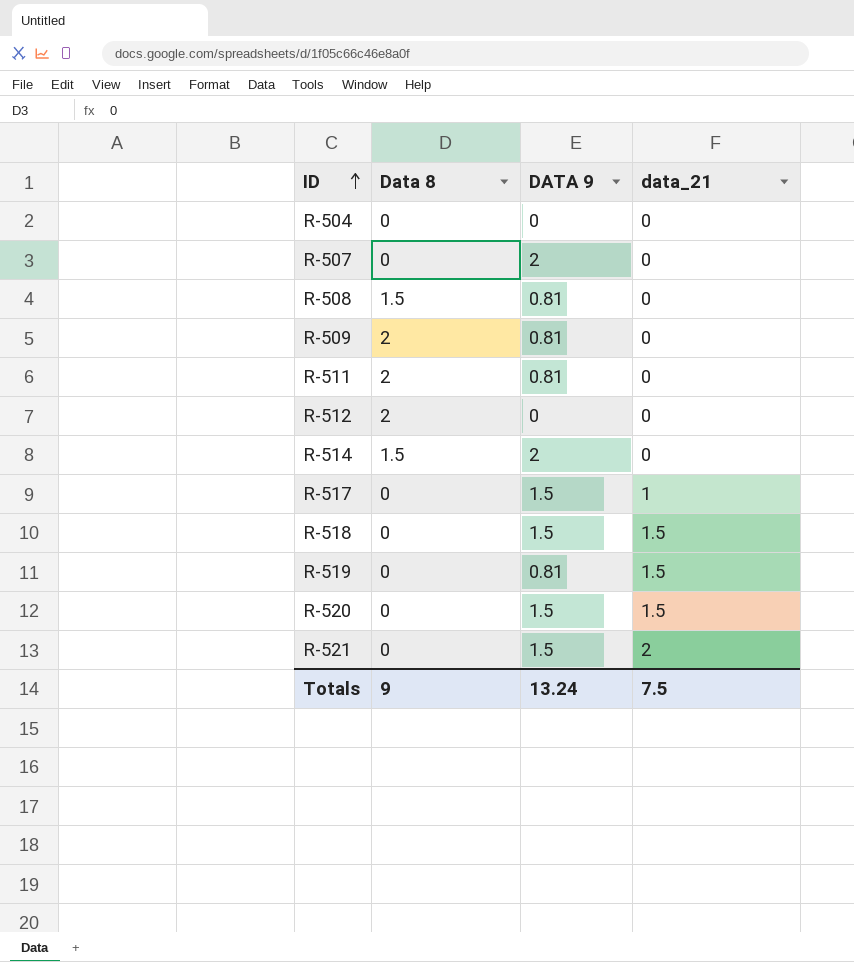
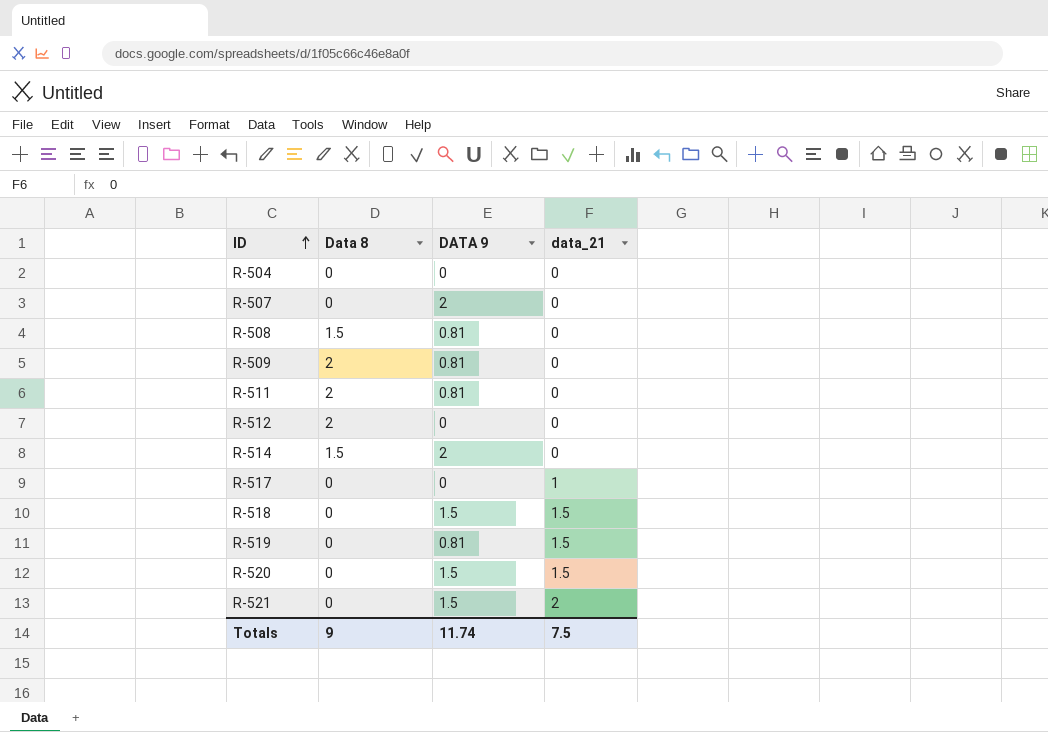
R-517 | DATA 9: 1.5 -> 0
Totals | DATA 9: 13.24 -> 11.74

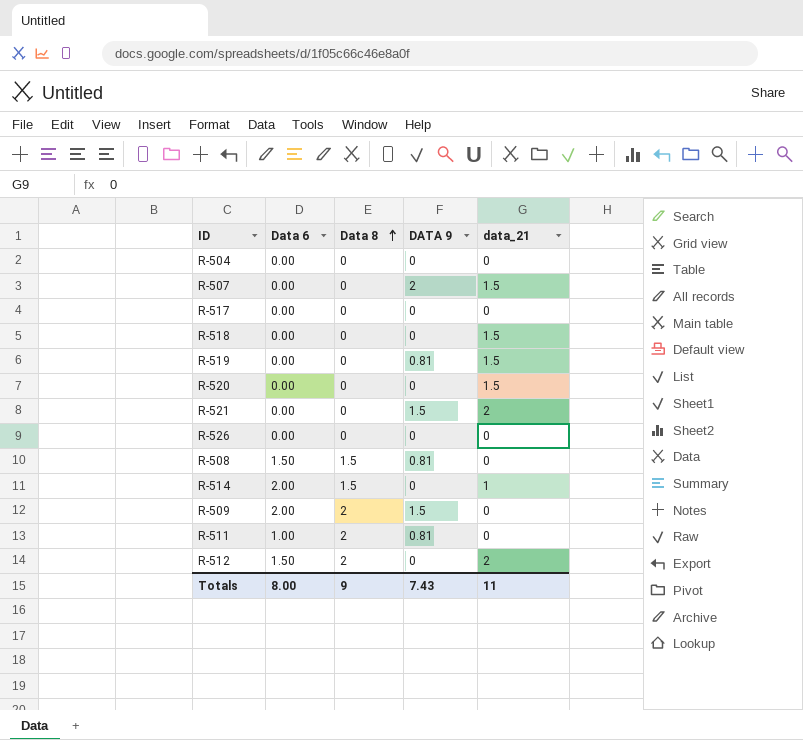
row order: ID ascending -> Data 8 ascending
column Data 6 | position: none -> 2
R-507 | data_21: 0 -> 1.5
R-517 | data_21: 1 -> 0
R-518 | DATA 9: 1.5 -> 0
R-520 | DATA 9: 1.5 -> 0
row R-526: none -> 0.00 | 0 | 0 | 0
R-514 | DATA 9: 2 -> 0
R-514 | data_21: 0 -> 1
R-509 | DATA 9: 0.81 -> 1.5
R-512 | data_21: 0 -> 2
Totals | DATA 9: 11.74 -> 7.43
Totals | data_21: 7.5 -> 11

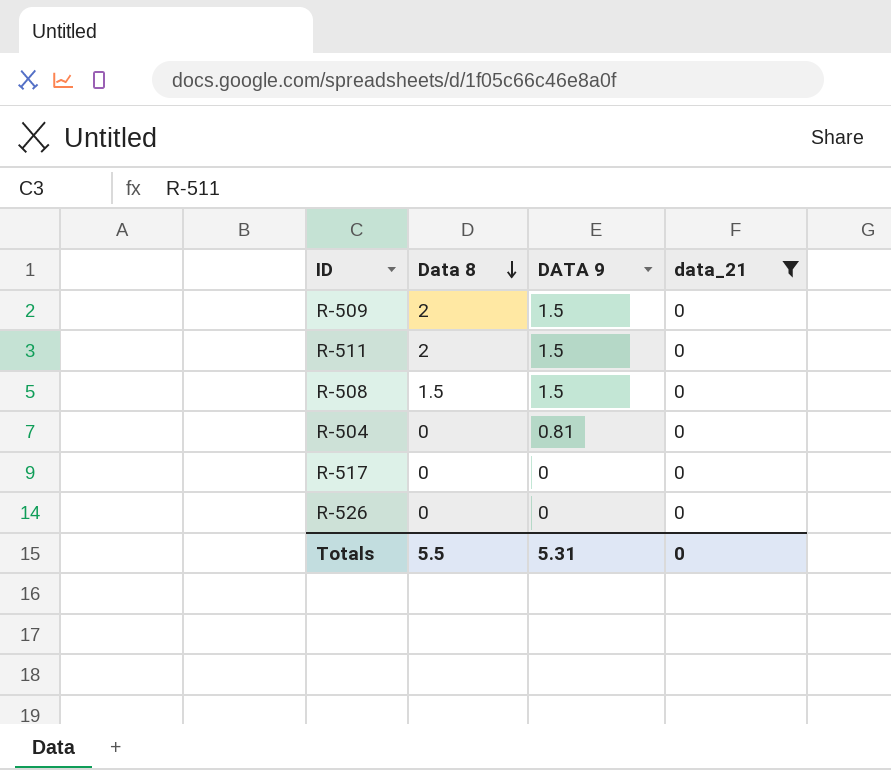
filter: none -> data_21 = 0
row order: Data 8 ascending -> Data 8 descending
column Data 6 | position: 2 -> none
R-511 | DATA 9: 0.81 -> 1.5
R-508 | DATA 9: 0.81 -> 1.5
R-504 | DATA 9: 0 -> 0.81
Totals | Data 8: 9 -> 5.5
Totals | DATA 9: 7.43 -> 5.31
Totals | data_21: 11 -> 0

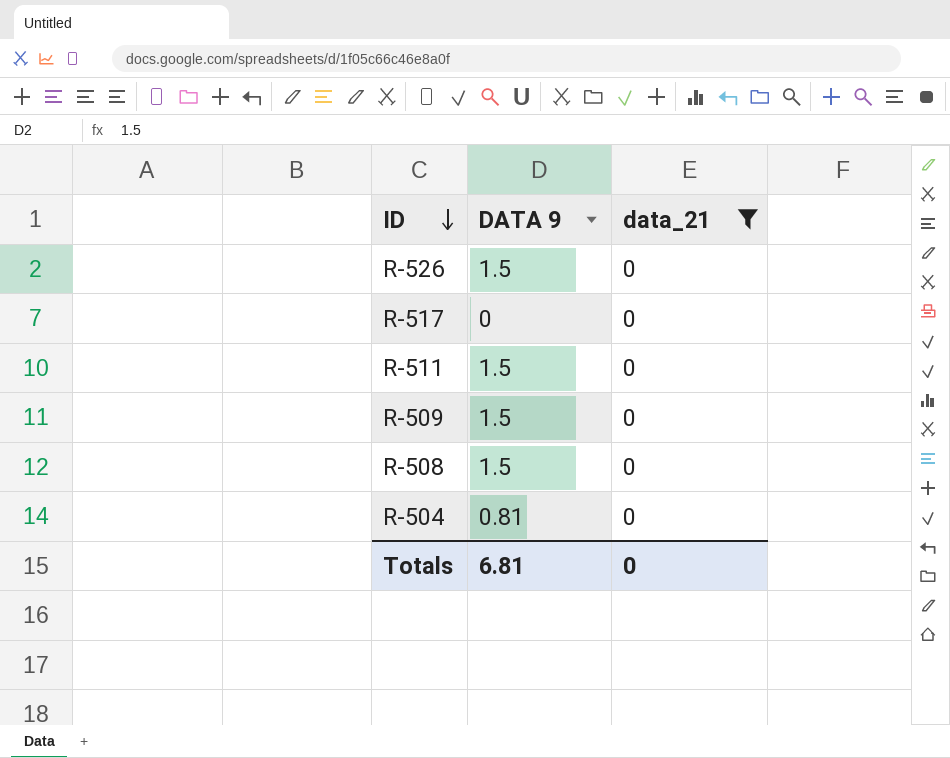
row order: Data 8 descending -> ID descending
column Data 8 | position: 2 -> none
R-526 | DATA 9: 0 -> 1.5
Totals | DATA 9: 5.31 -> 6.81

